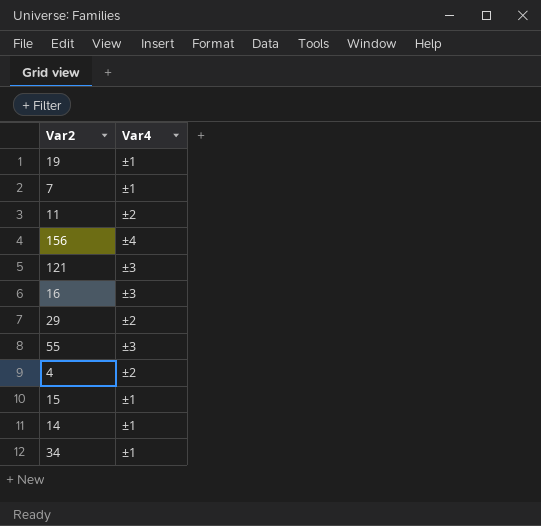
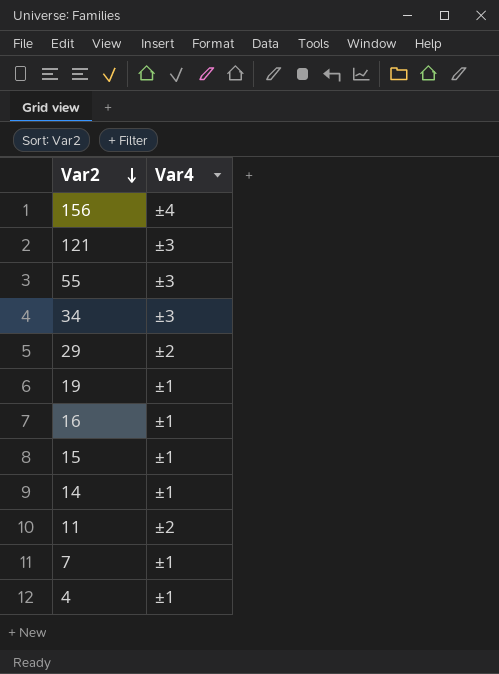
row order: none -> Var2 descending
34 | Var4: ±1 -> ±3
16 | Var4: ±3 -> ±1
4 | Var4: ±2 -> ±1

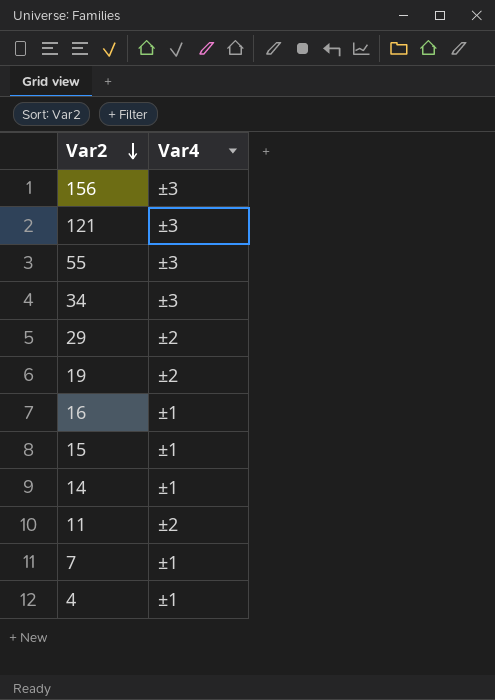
156 | Var4: ±4 -> ±3
19 | Var4: ±1 -> ±2

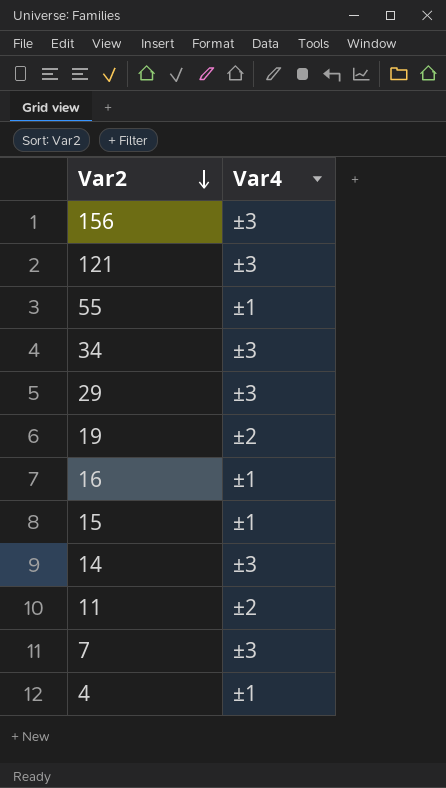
55 | Var4: ±3 -> ±1
29 | Var4: ±2 -> ±3
14 | Var4: ±1 -> ±3
7 | Var4: ±1 -> ±3

